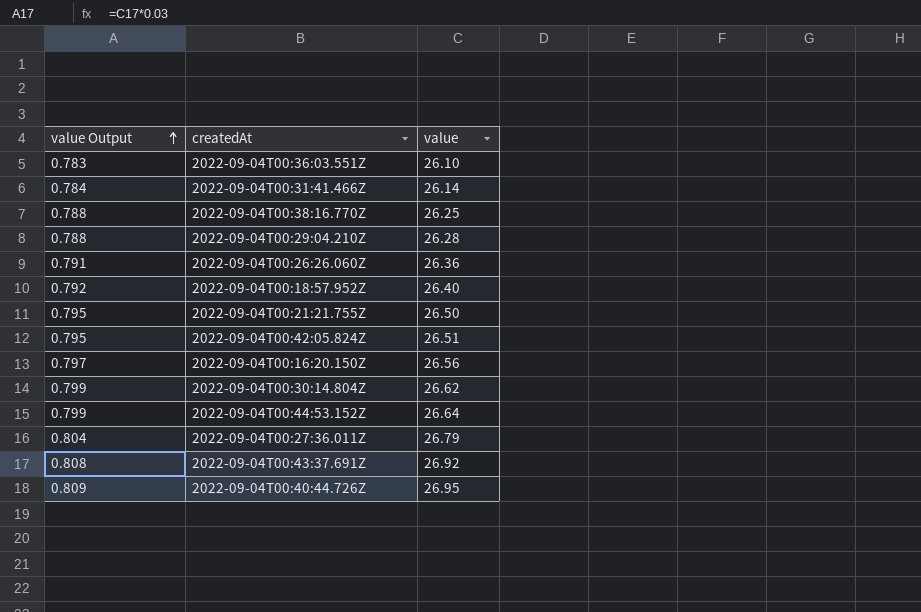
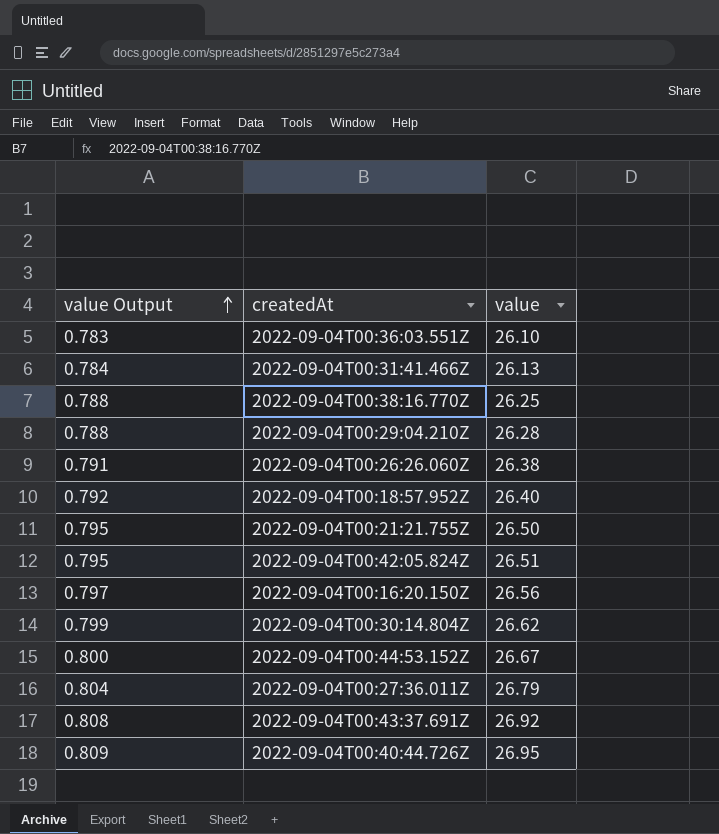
2022-09-04T00:31:41.466Z | value: 26.14 -> 26.13
2022-09-04T00:26:26.060Z | value: 26.36 -> 26.38
2022-09-04T00:44:53.152Z | value Output: 0.799 -> 0.800
2022-09-04T00:44:53.152Z | value: 26.64 -> 26.67

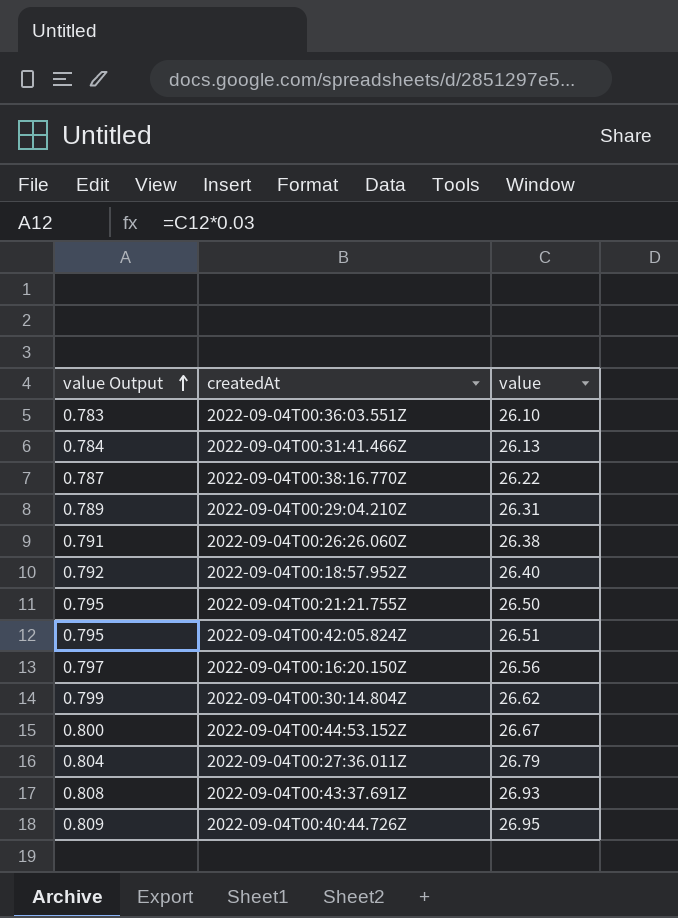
2022-09-04T00:38:16.770Z | value Output: 0.788 -> 0.787
2022-09-04T00:38:16.770Z | value: 26.25 -> 26.22
2022-09-04T00:29:04.210Z | value Output: 0.788 -> 0.789
2022-09-04T00:29:04.210Z | value: 26.28 -> 26.31
2022-09-04T00:43:37.691Z | value: 26.92 -> 26.93

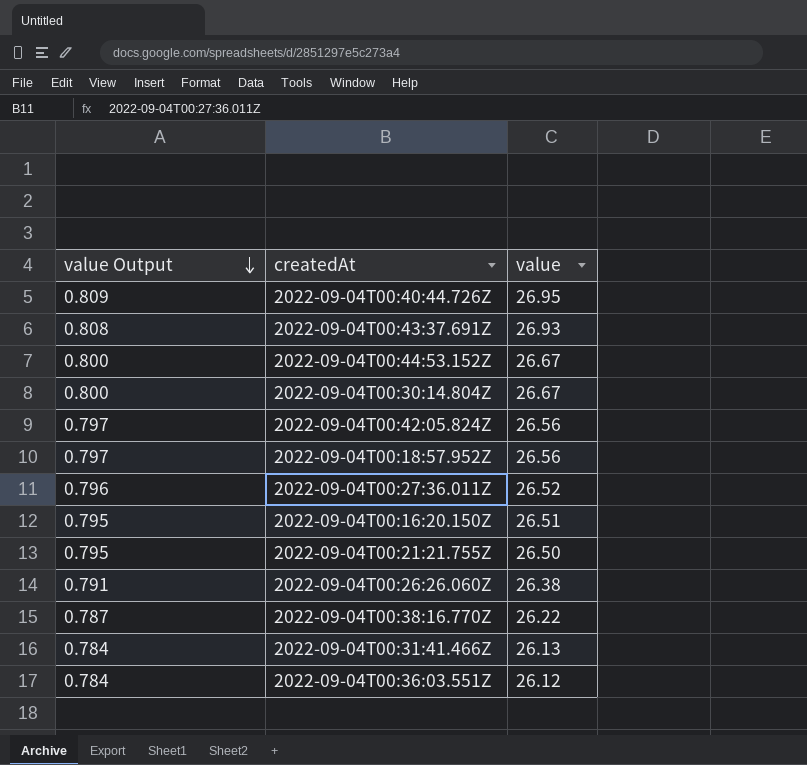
row order: value Output ascending -> value Output descending
row 2022-09-04T00:29:04.210Z: 0.789 | 26.31 -> none
2022-09-04T00:30:14.804Z | value Output: 0.799 -> 0.800
2022-09-04T00:30:14.804Z | value: 26.62 -> 26.67
2022-09-04T00:42:05.824Z | value Output: 0.795 -> 0.797
2022-09-04T00:42:05.824Z | value: 26.51 -> 26.56
2022-09-04T00:18:57.952Z | value Output: 0.792 -> 0.797
2022-09-04T00:18:57.952Z | value: 26.40 -> 26.56
2022-09-04T00:27:36.011Z | value Output: 0.804 -> 0.796
2022-09-04T00:27:36.011Z | value: 26.79 -> 26.52
2022-09-04T00:16:20.150Z | value Output: 0.797 -> 0.795
2022-09-04T00:16:20.150Z | value: 26.56 -> 26.51
2022-09-04T00:36:03.551Z | value Output: 0.783 -> 0.784
2022-09-04T00:36:03.551Z | value: 26.10 -> 26.12

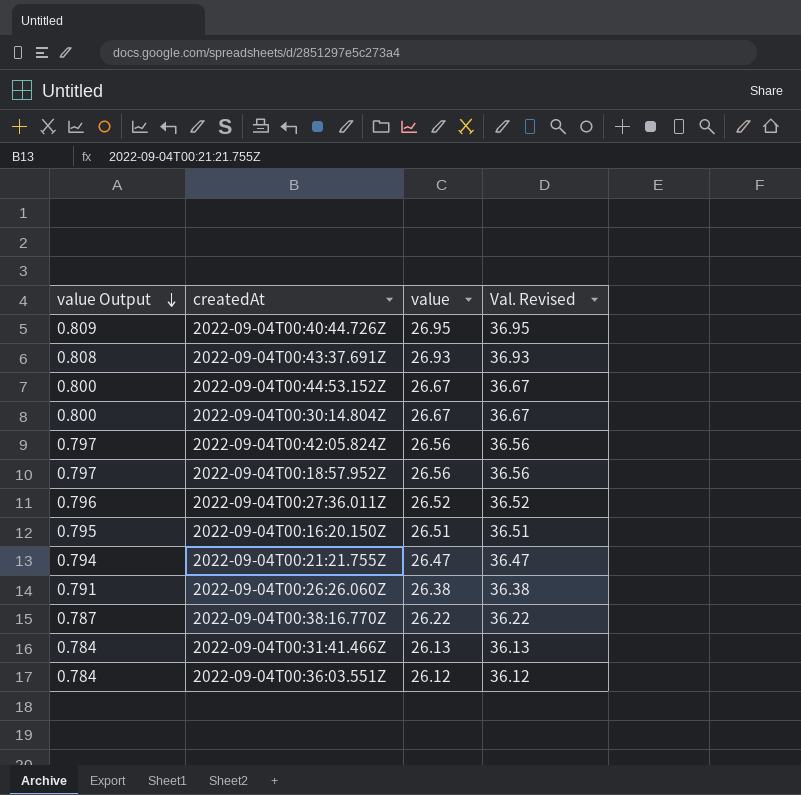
column Val. Revised | formula: none -> [value] + 10
2022-09-04T00:21:21.755Z | value Output: 0.795 -> 0.794
2022-09-04T00:21:21.755Z | value: 26.50 -> 26.47

